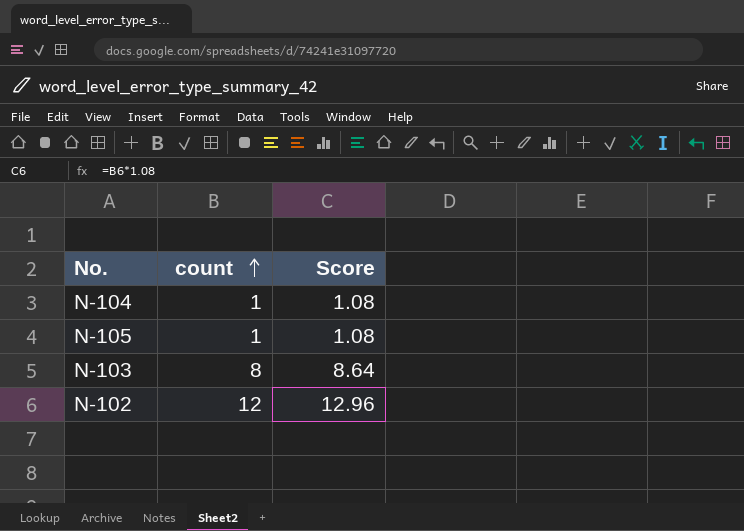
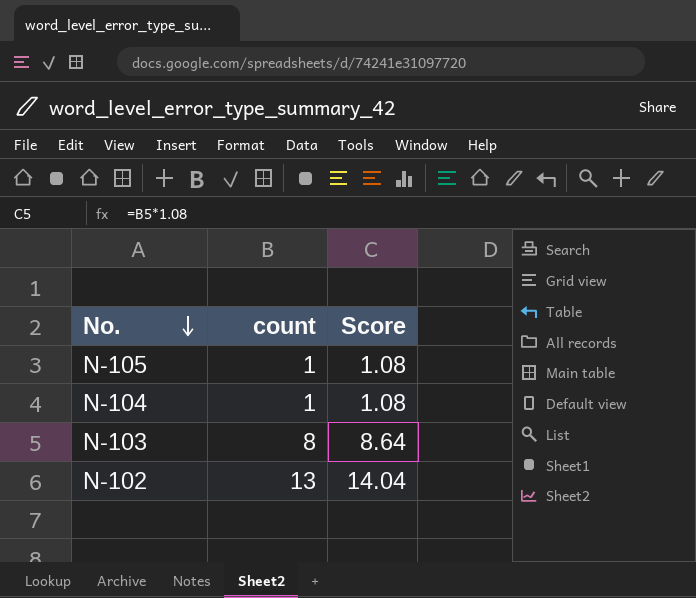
row order: count ascending -> No. descending
N-102 | count: 12 -> 13
N-102 | Score: 12.96 -> 14.04

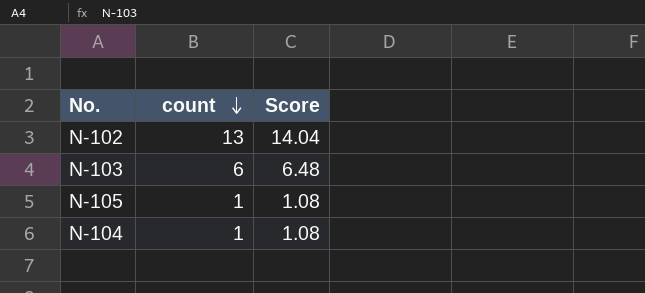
row order: No. descending -> count descending
N-103 | count: 8 -> 6
N-103 | Score: 8.64 -> 6.48

